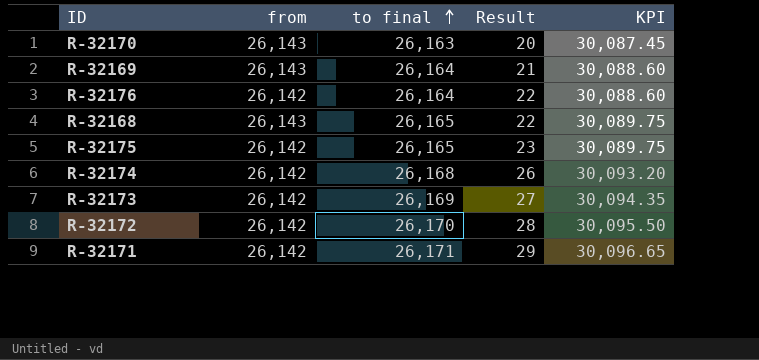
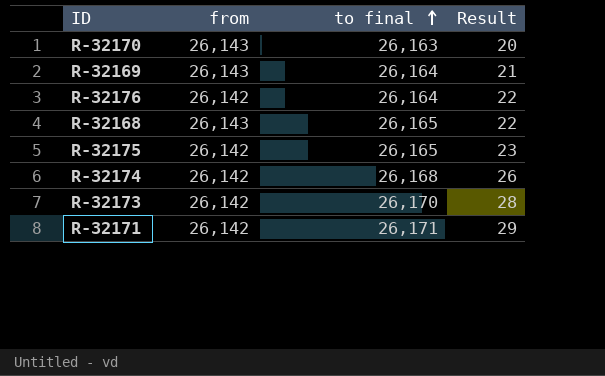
column KPI | formula: [to final] * 1.15 -> none
row R-32172: 26,142 | 26,170 | 28 | 30,095.50 -> none
R-32173 | to final: 26,169 -> 26,170
R-32173 | Result: 27 -> 28

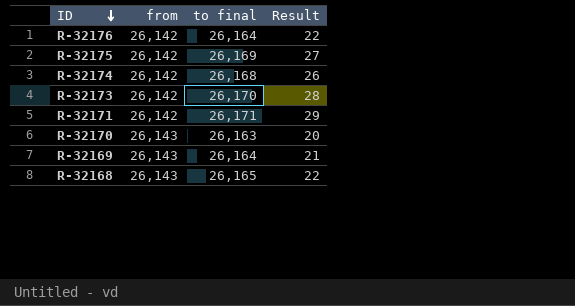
row order: to final ascending -> ID descending
R-32175 | to final: 26,165 -> 26,169
R-32175 | Result: 23 -> 27

